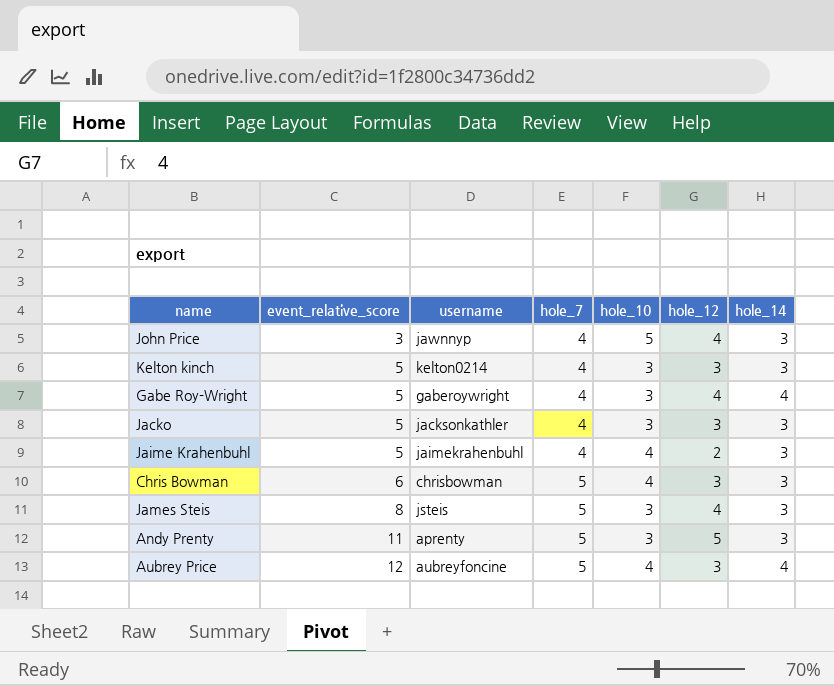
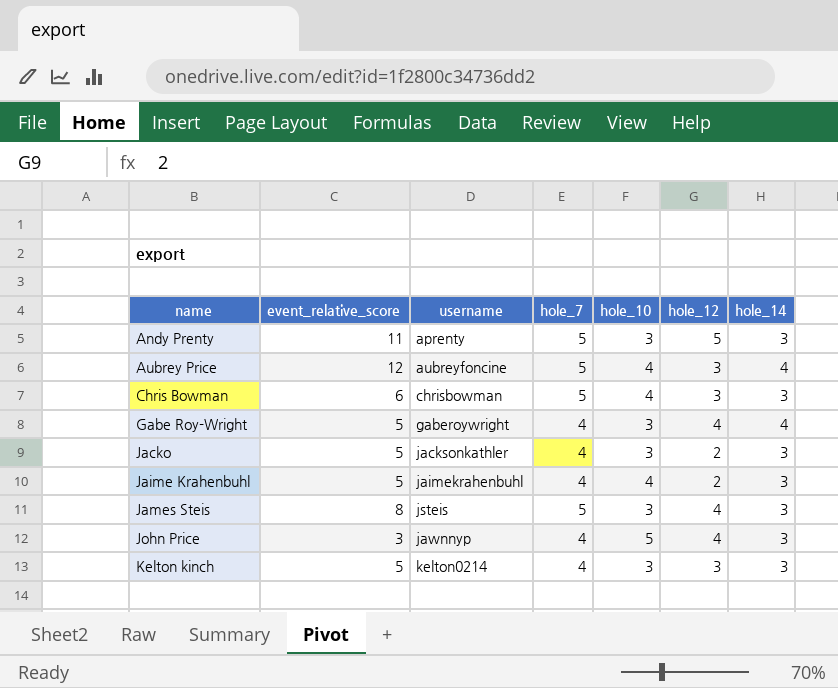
row order: event_relative_score ascending -> name ascending
Jacko | hole_12: 3 -> 2

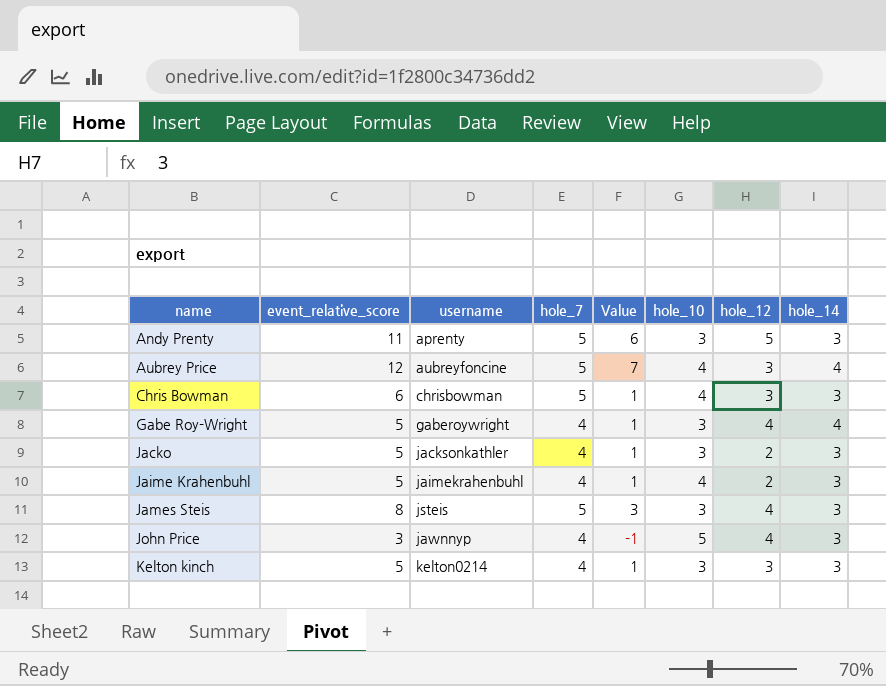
column Value | formula: none -> [event_relative_score] - [hole_7]

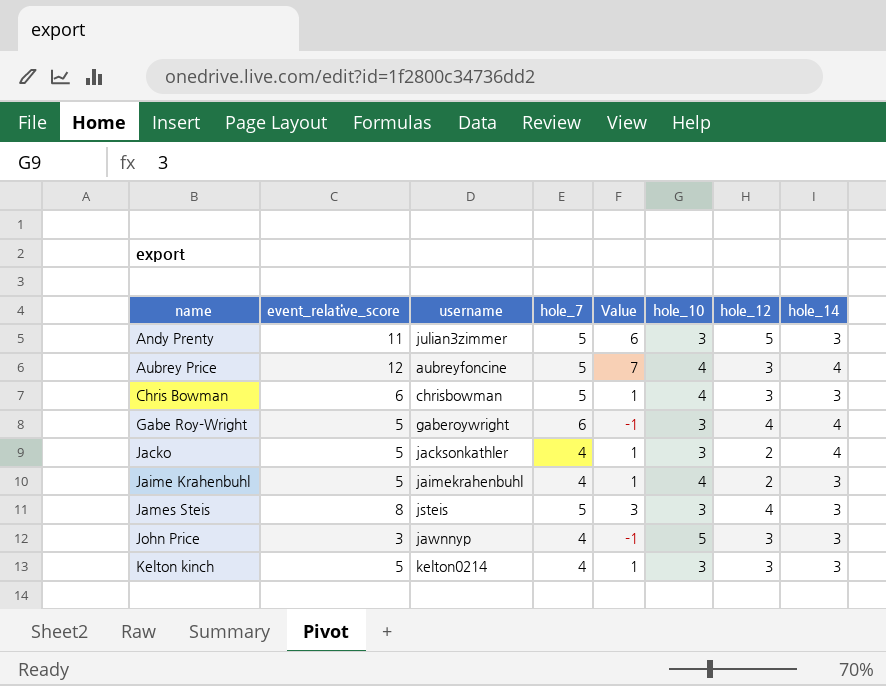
Andy Prenty | username: aprenty -> julian3zimmer
Gabe Roy-Wright | hole_7: 4 -> 6
Gabe Roy-Wright | Value: 1 -> -1
Jacko | hole_14: 3 -> 4
John Price | hole_12: 4 -> 3

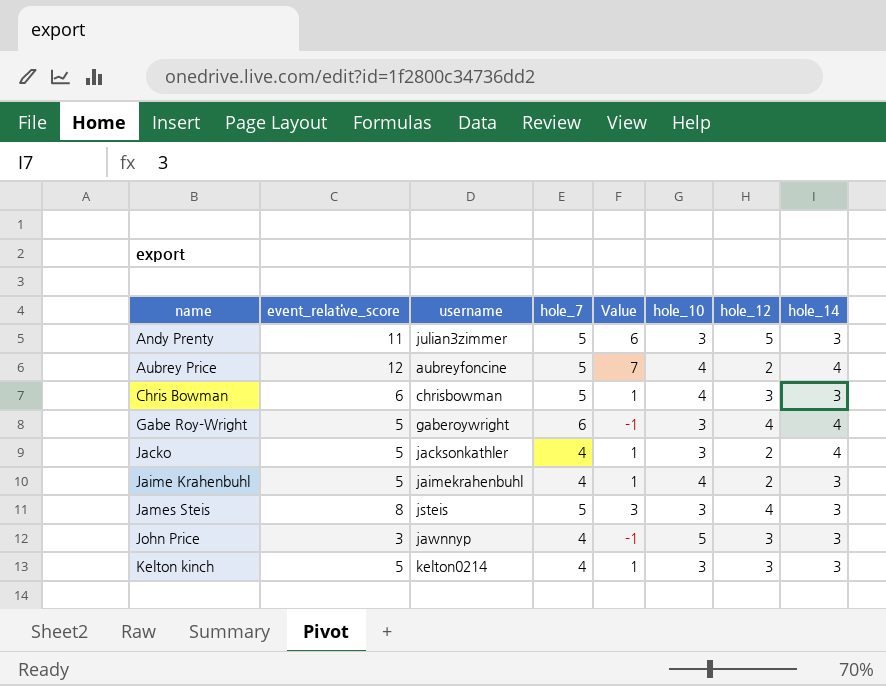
Aubrey Price | hole_12: 3 -> 2

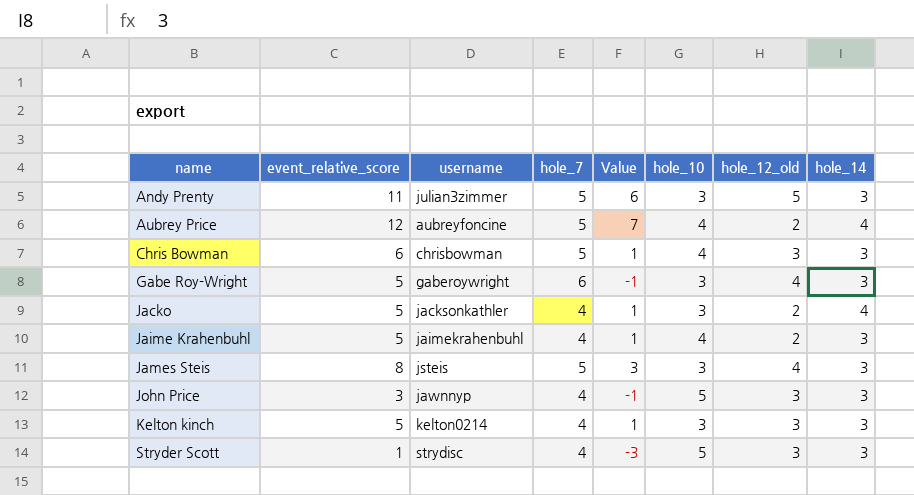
column name: hole_12 -> hole_12_old
Gabe Roy-Wright | hole_14: 4 -> 3
row Stryder Scott: none -> 1 | strydisc | 4 | -3 | 5 | 3 | 3

